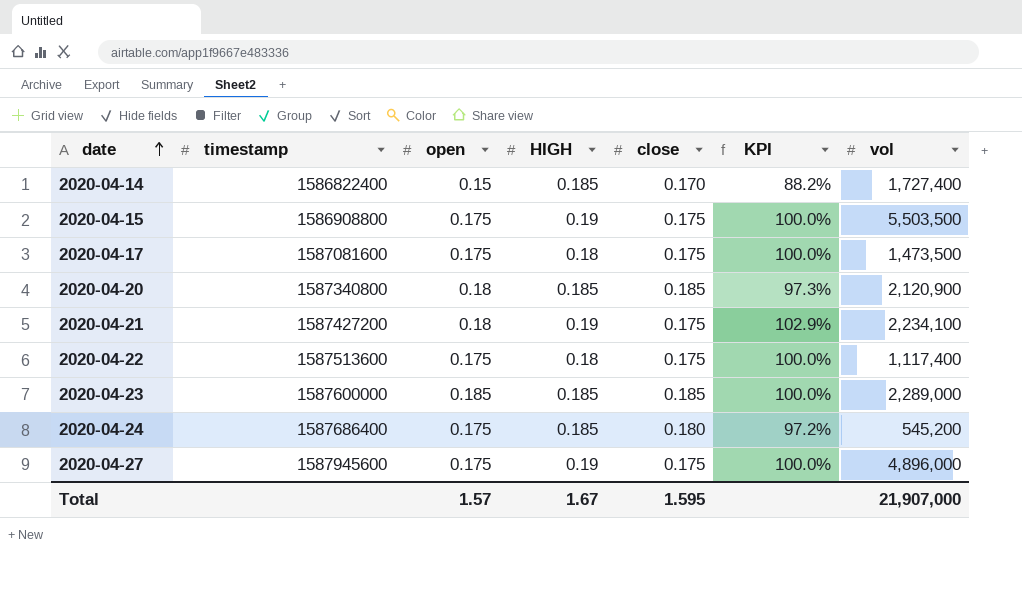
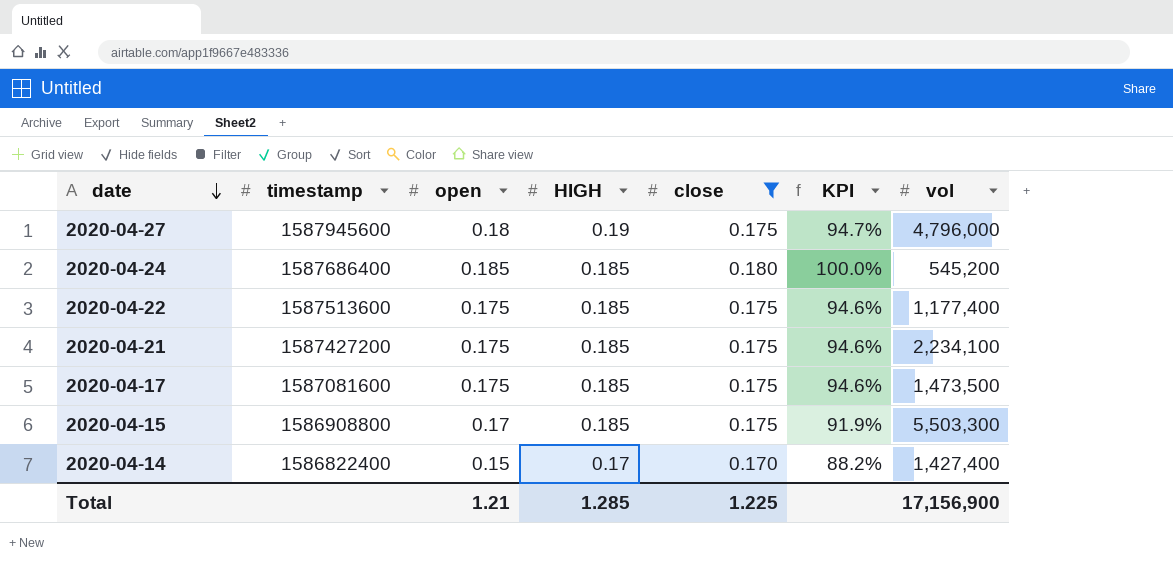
filter: none -> close != 0.185
row order: date ascending -> date descending
column KPI | formula: [open] / [close] -> [open] / [HIGH]
2020-04-27 | open: 0.175 -> 0.18
2020-04-27 | vol: 4,896,000 -> 4,796,000
2020-04-24 | open: 0.175 -> 0.185
2020-04-22 | HIGH: 0.18 -> 0.185
2020-04-22 | vol: 1,117,400 -> 1,177,400
2020-04-21 | open: 0.18 -> 0.175
2020-04-21 | HIGH: 0.19 -> 0.185
2020-04-17 | HIGH: 0.18 -> 0.185
2020-04-15 | open: 0.175 -> 0.17
2020-04-15 | HIGH: 0.19 -> 0.185
2020-04-15 | vol: 5,503,500 -> 5,503,300
2020-04-14 | HIGH: 0.185 -> 0.17
2020-04-14 | vol: 1,727,400 -> 1,427,400
Total | open: 1.57 -> 1.21
Total | HIGH: 1.67 -> 1.285
Total | close: 1.595 -> 1.225
Total | vol: 21,907,000 -> 17,156,900

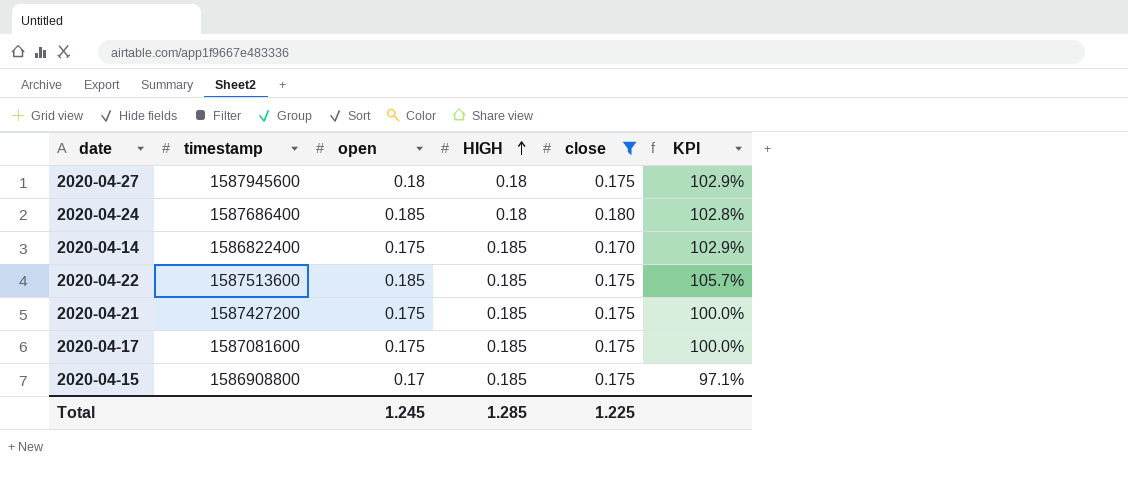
row order: date descending -> HIGH ascending
column vol | position: 7 -> none
column KPI | formula: [open] / [HIGH] -> [open] / [close]
2020-04-27 | HIGH: 0.19 -> 0.18
2020-04-24 | HIGH: 0.185 -> 0.18
2020-04-14 | open: 0.15 -> 0.175
2020-04-14 | HIGH: 0.17 -> 0.185
2020-04-22 | open: 0.175 -> 0.185
Total | open: 1.21 -> 1.245

